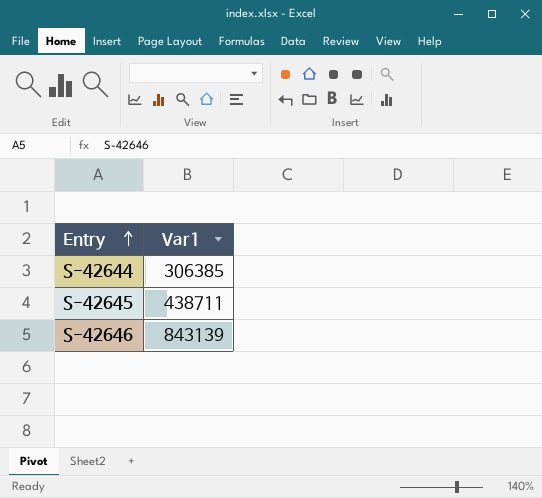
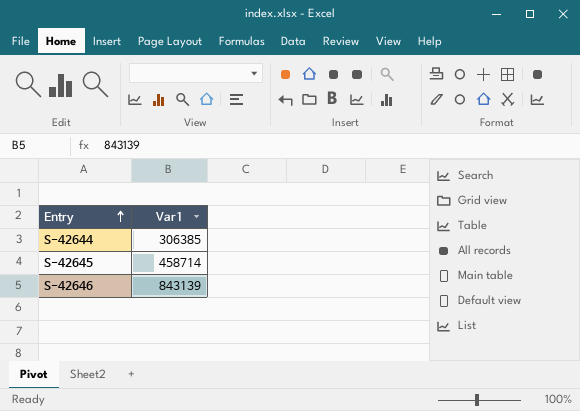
S-42645 | Var1: 438711 -> 458714

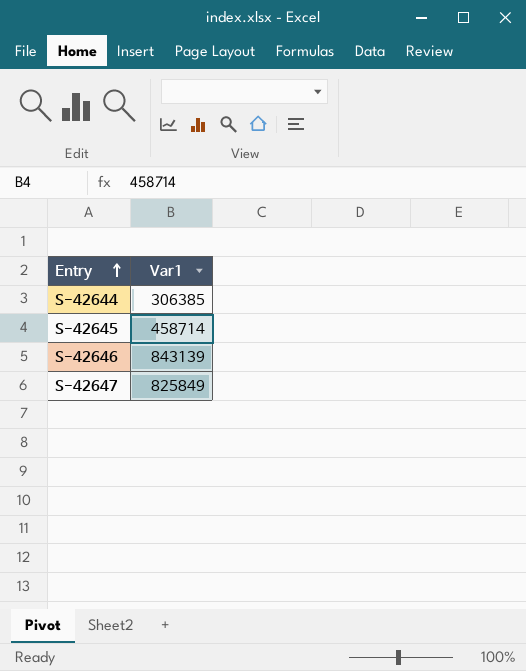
row S-42647: none -> 825849

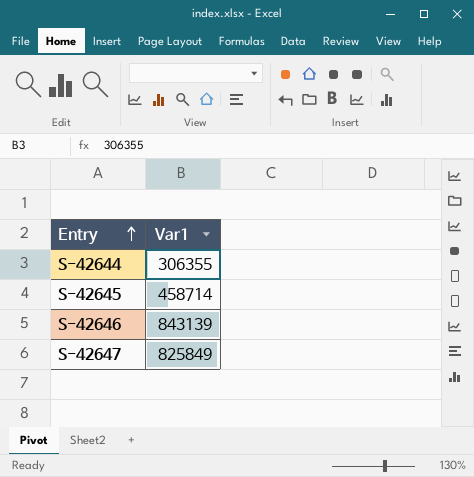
S-42644 | Var1: 306385 -> 306355

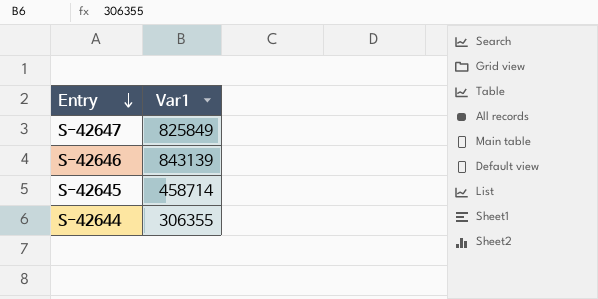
row order: Entry ascending -> Entry descending

